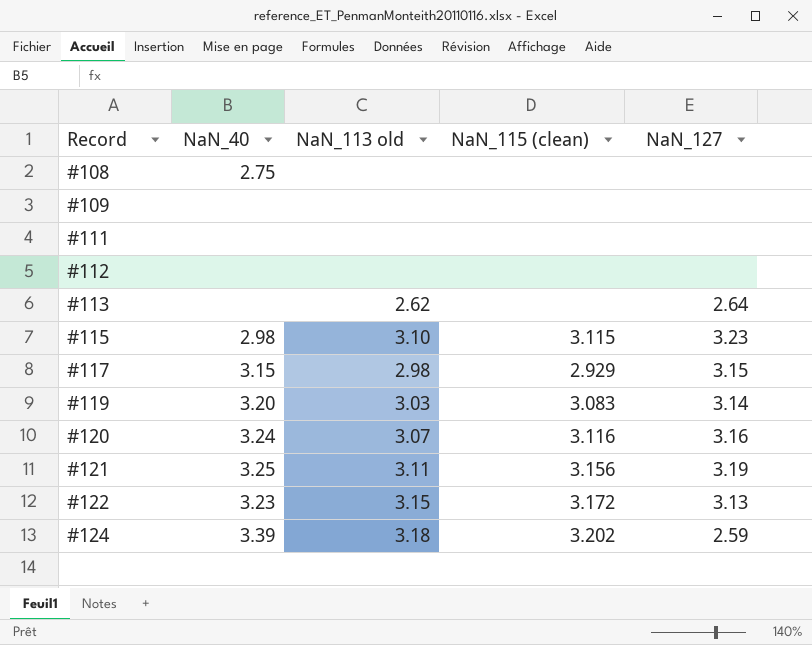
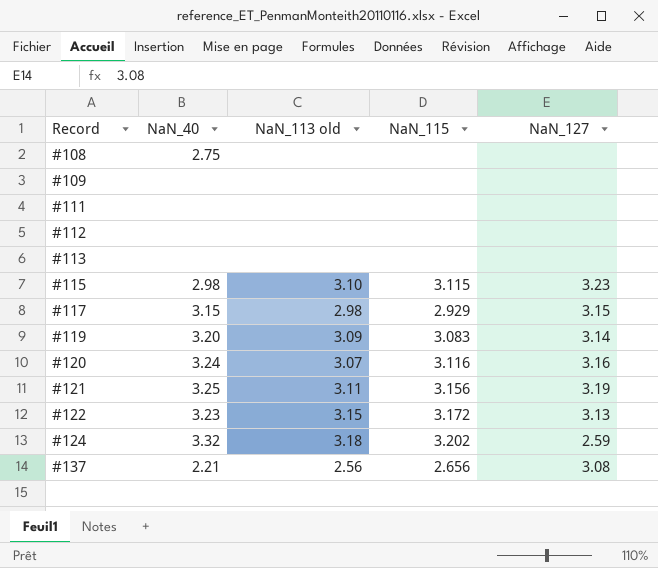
column name: NaN_115 (clean) -> NaN_115
#113 | NaN_113 old: 2.62 -> none
#113 | NaN_127: 2.64 -> none
#119 | NaN_113 old: 3.03 -> 3.09
#124 | NaN_40: 3.39 -> 3.32
row #137: none -> 2.21 | 2.56 | 2.656 | 3.08

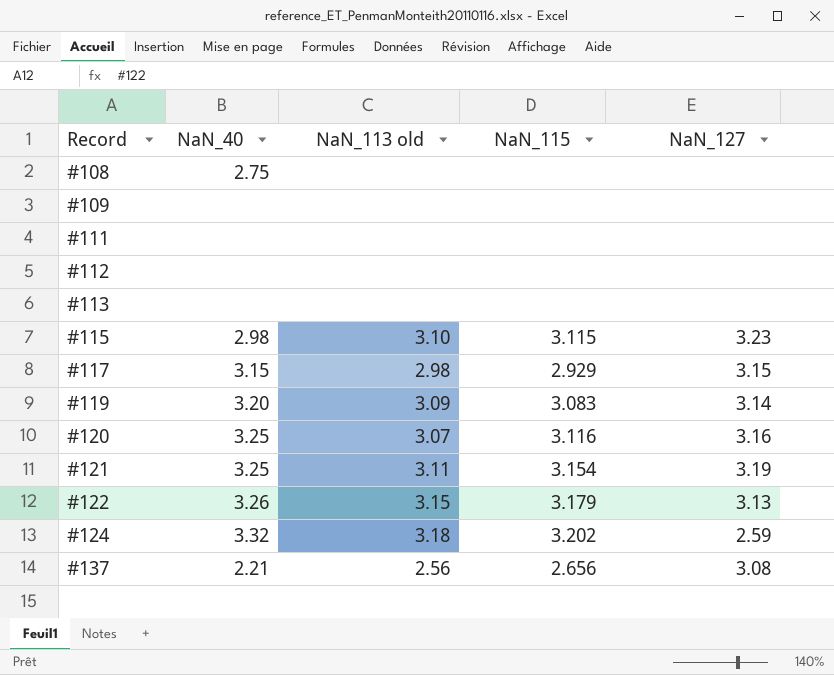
#120 | NaN_40: 3.24 -> 3.25
#121 | NaN_115: 3.156 -> 3.154
#122 | NaN_40: 3.23 -> 3.26
#122 | NaN_115: 3.172 -> 3.179

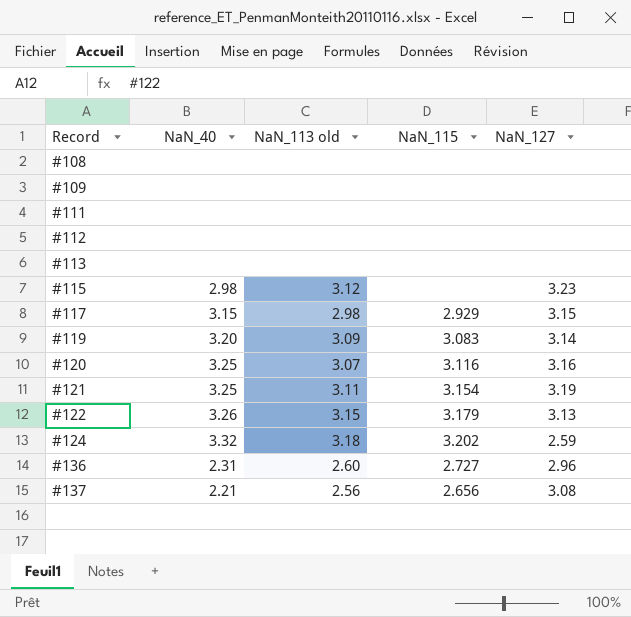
#108 | NaN_40: 2.75 -> none
#115 | NaN_113 old: 3.10 -> 3.12
#115 | NaN_115: 3.115 -> none
row #136: none -> 2.31 | 2.60 | 2.727 | 2.96

